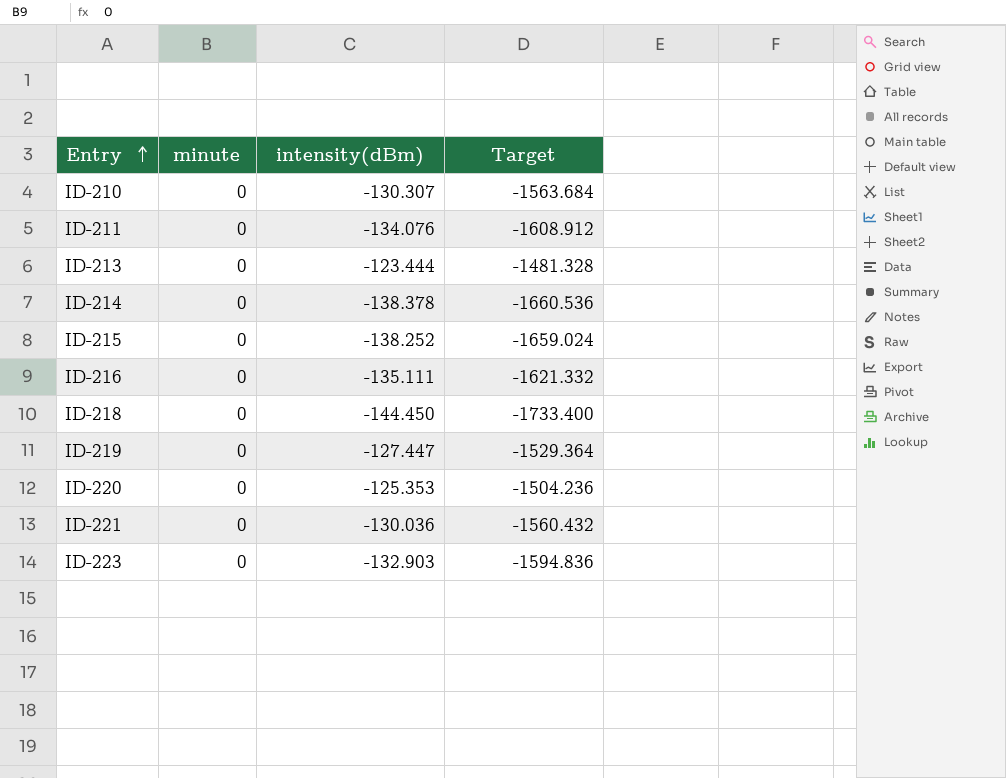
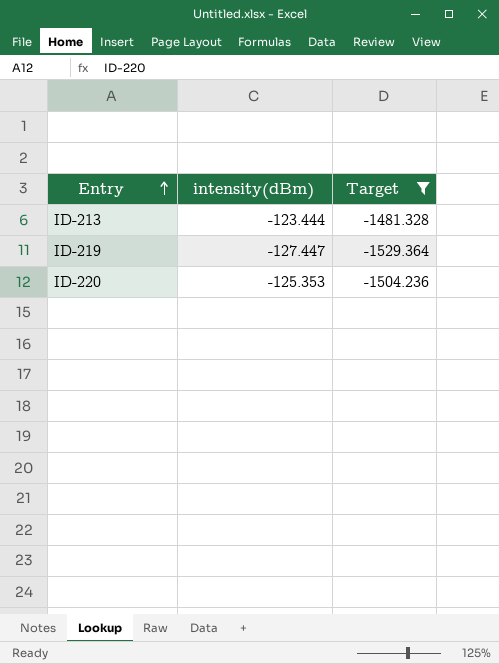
filter: none -> Target >= -1529.364
column minute | position: 2 -> none

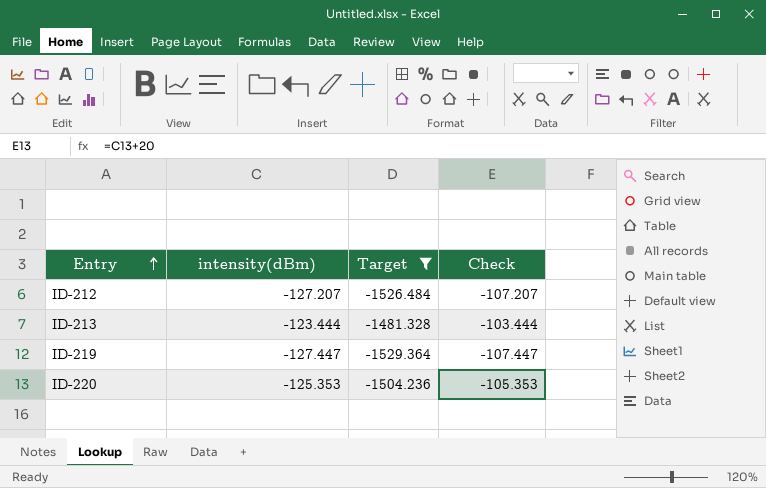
column Check | formula: none -> [intensity(dBm)] + 20
row ID-212: none -> -127.207 | -1526.484 | -107.207

